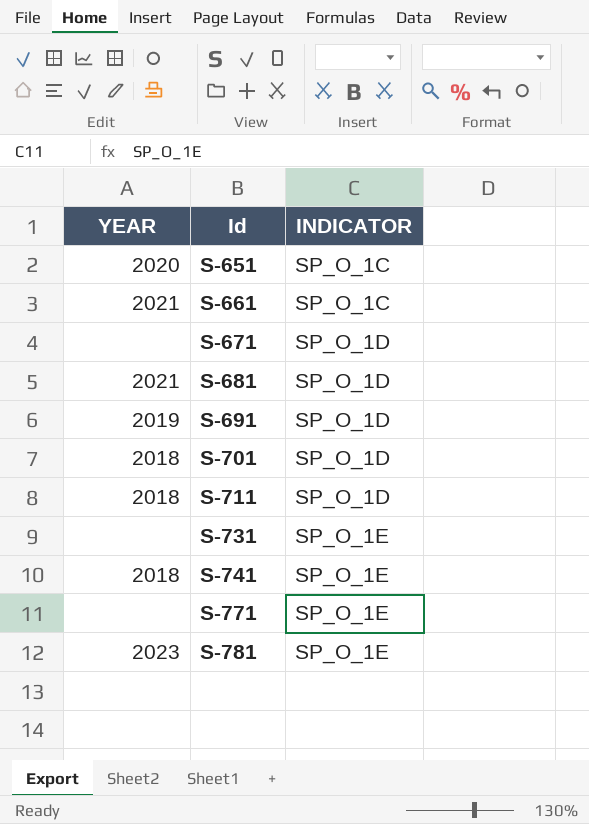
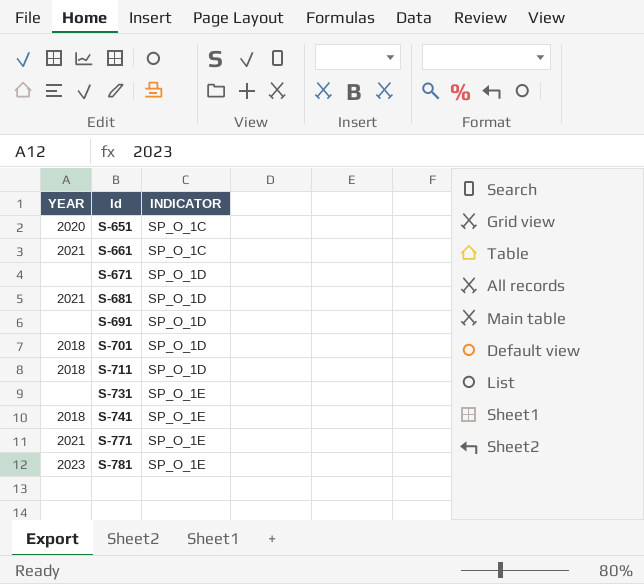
S-691 | YEAR: 2019 -> none
S-771 | YEAR: none -> 2021

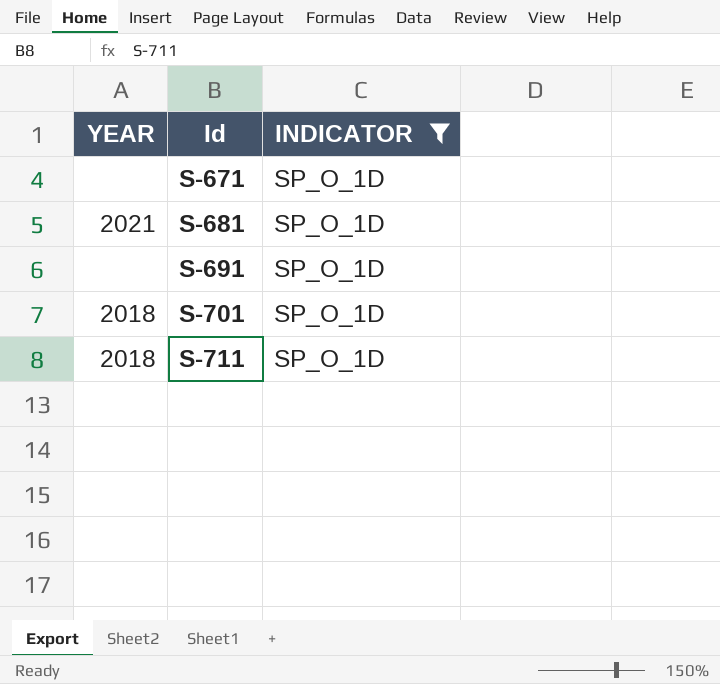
filter: none -> INDICATOR = SP_O_1D

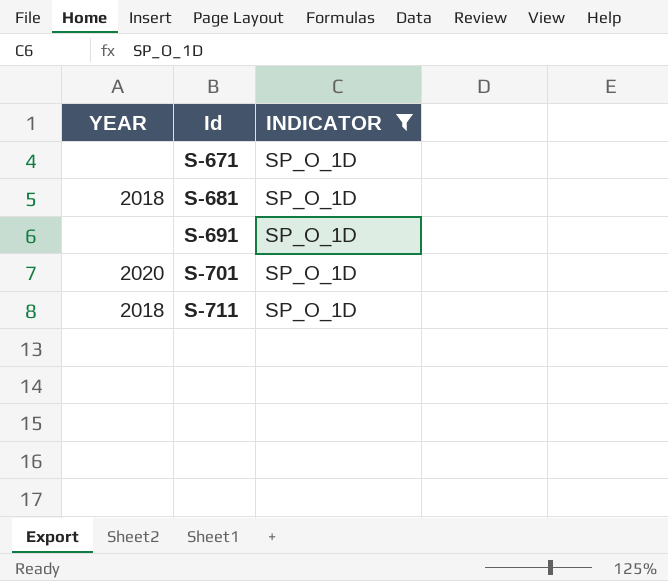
S-681 | YEAR: 2021 -> 2018
S-701 | YEAR: 2018 -> 2020

